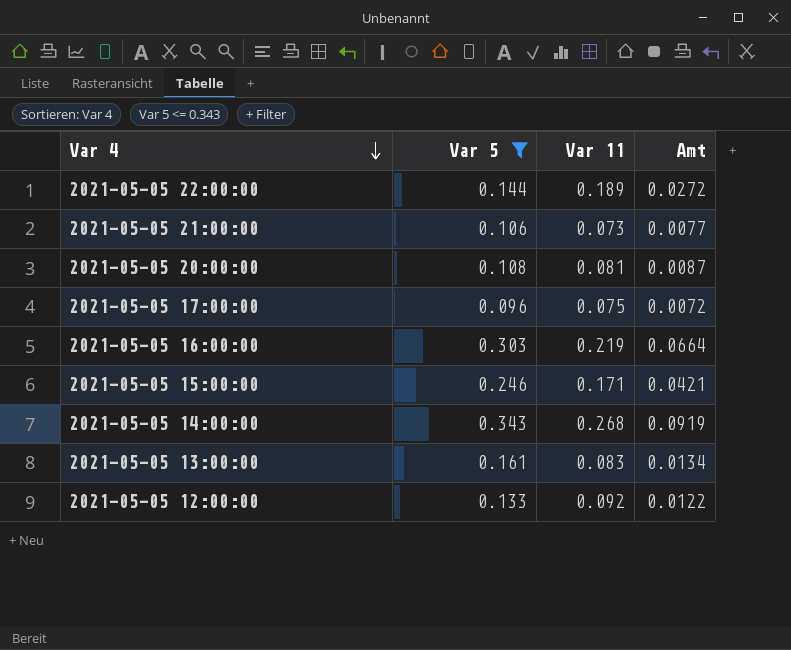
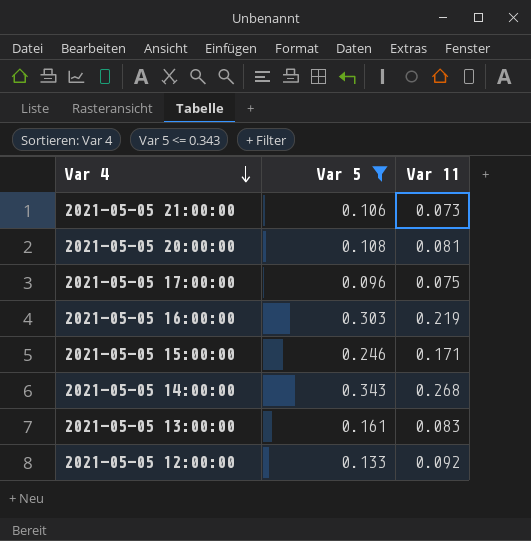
column Amt | formula: [Var 5] * [Var 11] -> none
row 2021-05-05 22:00:00: 0.144 | 0.189 | 0.0272 -> none

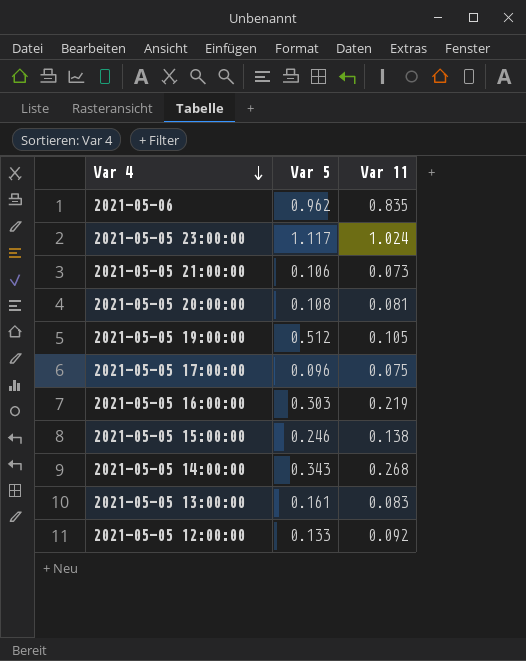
filter: Var 5 <= 0.343 -> none
2021-05-05 15:00:00 | Var 11: 0.171 -> 0.138

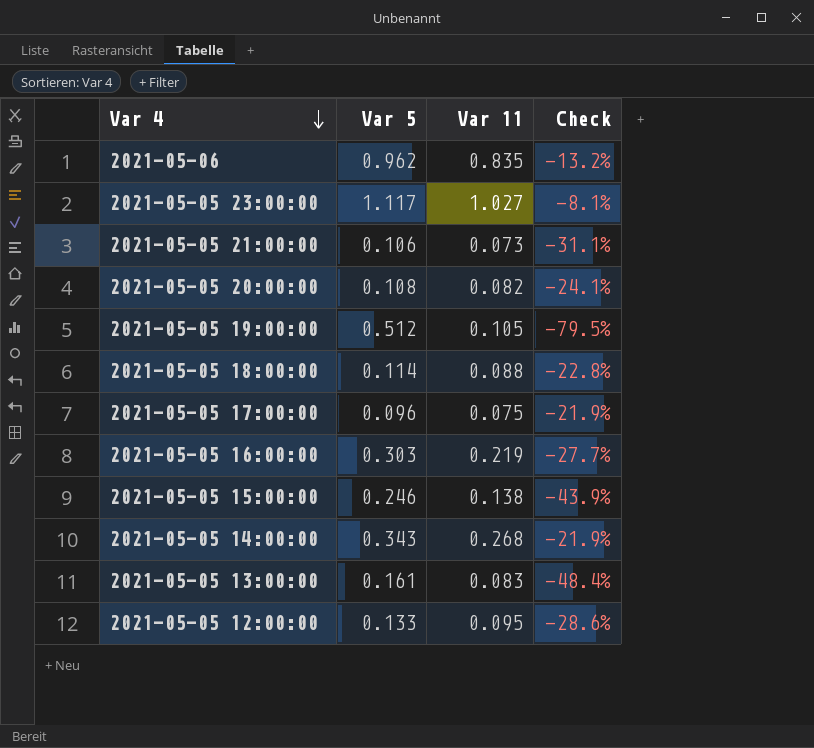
column Check | formula: none -> ([Var 11] - [Var 5]) / [Var 5]
2021-05-05 23:00:00 | Var 11: 1.024 -> 1.027
2021-05-05 20:00:00 | Var 11: 0.081 -> 0.082
row 2021-05-05 18:00:00: none -> 0.114 | 0.088 | -22.8%
2021-05-05 12:00:00 | Var 11: 0.092 -> 0.095

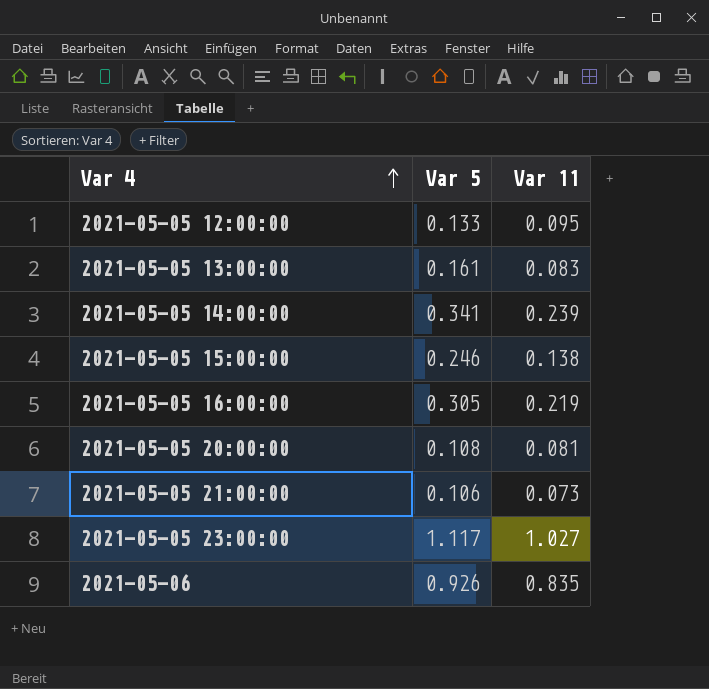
row order: Var 4 descending -> Var 4 ascending
column Check | formula: ([Var 11] - [Var 5]) / [Var 5] -> none
row 2021-05-05 19:00:00: 0.512 | 0.105 | -79.5% -> none
row 2021-05-05 18:00:00: 0.114 | 0.088 | -22.8% -> none
row 2021-05-05 17:00:00: 0.096 | 0.075 | -21.9% -> none
2021-05-05 14:00:00 | Var 5: 0.343 -> 0.341
2021-05-05 14:00:00 | Var 11: 0.268 -> 0.239
2021-05-05 16:00:00 | Var 5: 0.303 -> 0.305
2021-05-05 20:00:00 | Var 11: 0.082 -> 0.081
2021-05-06 | Var 5: 0.962 -> 0.926

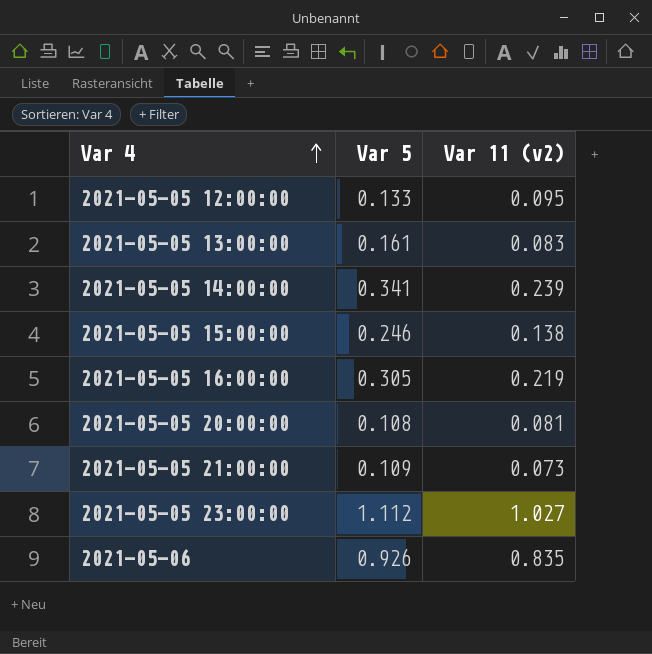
column name: Var 11 -> Var 11 (v2)
2021-05-05 21:00:00 | Var 5: 0.106 -> 0.109
2021-05-05 23:00:00 | Var 5: 1.117 -> 1.112

